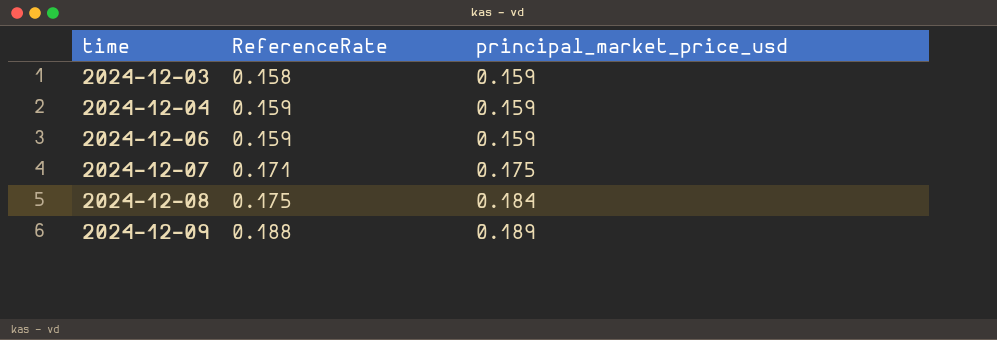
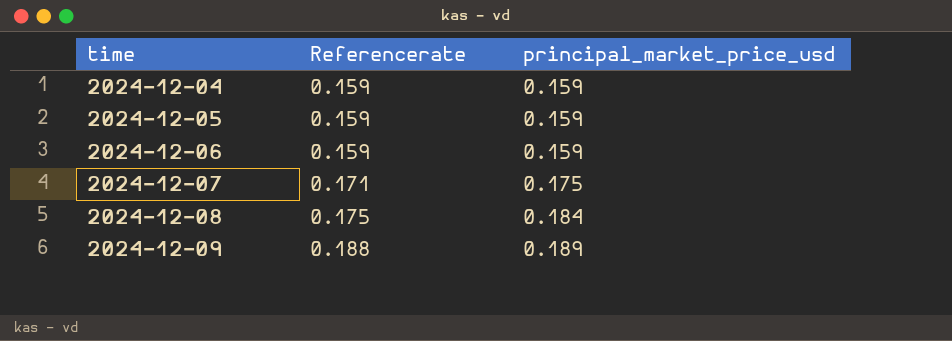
column name: ReferenceRate -> Referencerate
row 2024-12-03: 0.158 | 0.159 -> none
row 2024-12-05: none -> 0.159 | 0.159

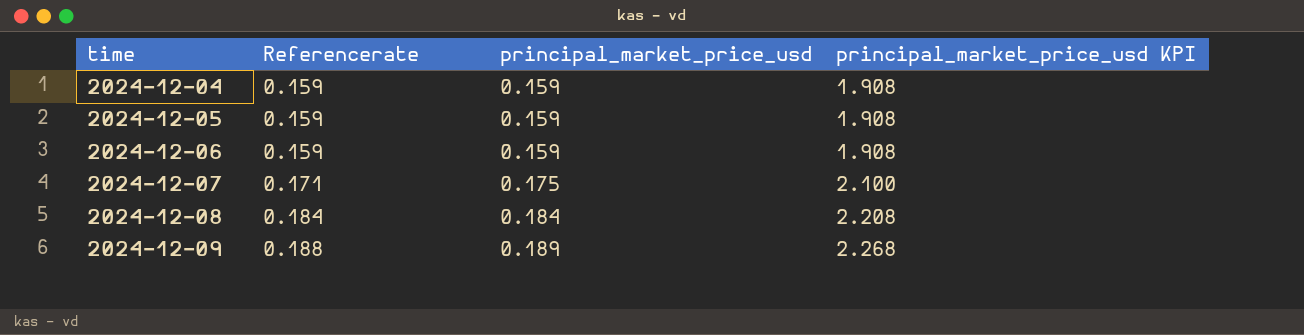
column principal_market_price_usd KPI | formula: none -> [principal_market_price_usd] * 12
2024-12-08 | Referencerate: 0.175 -> 0.184

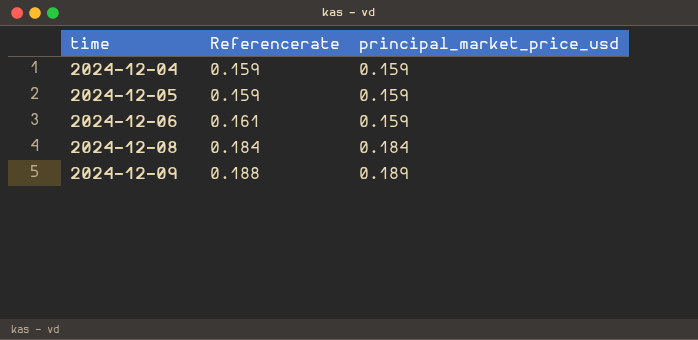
column principal_market_price_usd KPI | formula: [principal_market_price_usd] * 12 -> none
row 2024-12-07: 0.171 | 0.175 | 2.100 -> none
2024-12-06 | Referencerate: 0.159 -> 0.161

